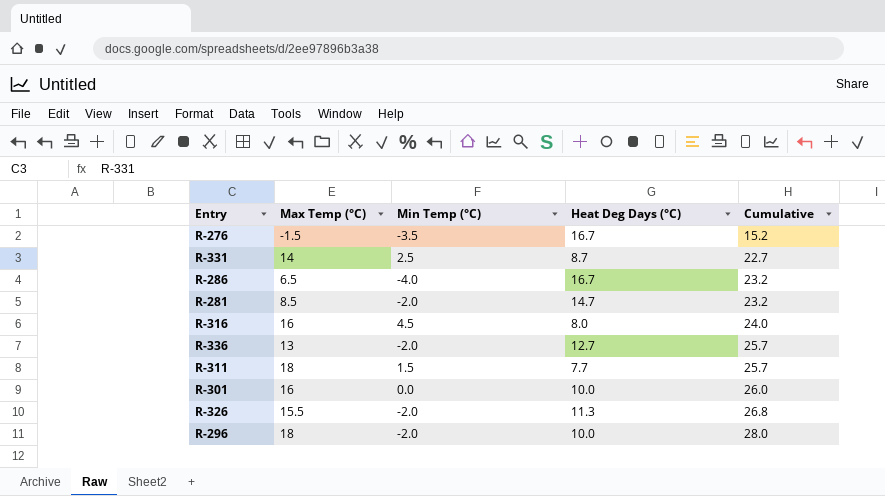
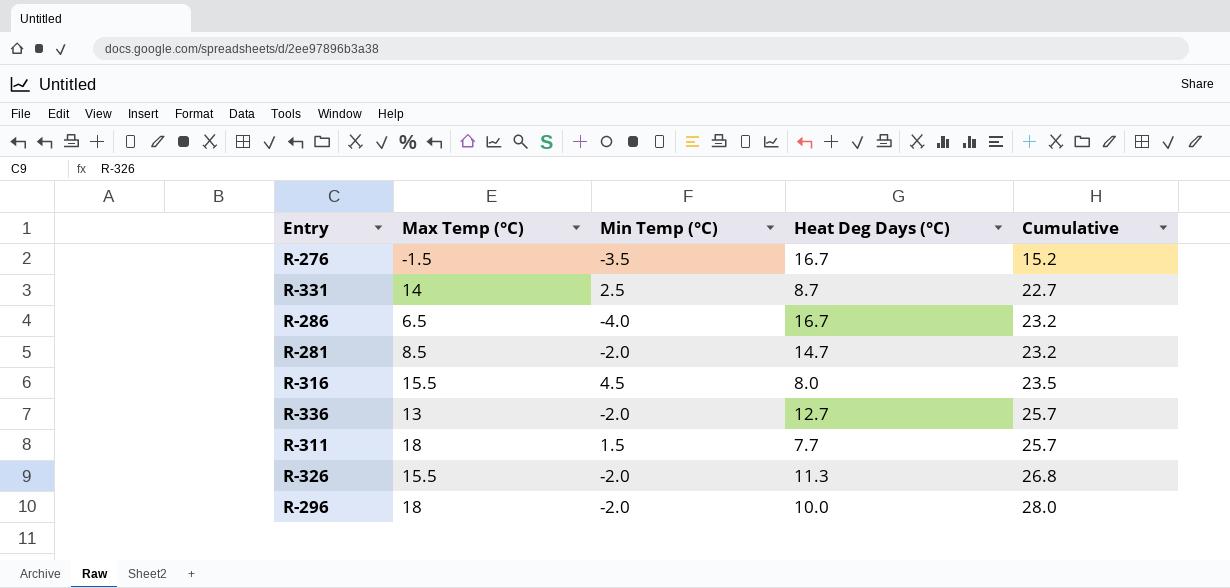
row R-301: 16 | 0.0 | 10.0 | 26.0 -> none
R-316 | Max Temp (°C): 16 -> 15.5
R-316 | Cumulative: 24.0 -> 23.5

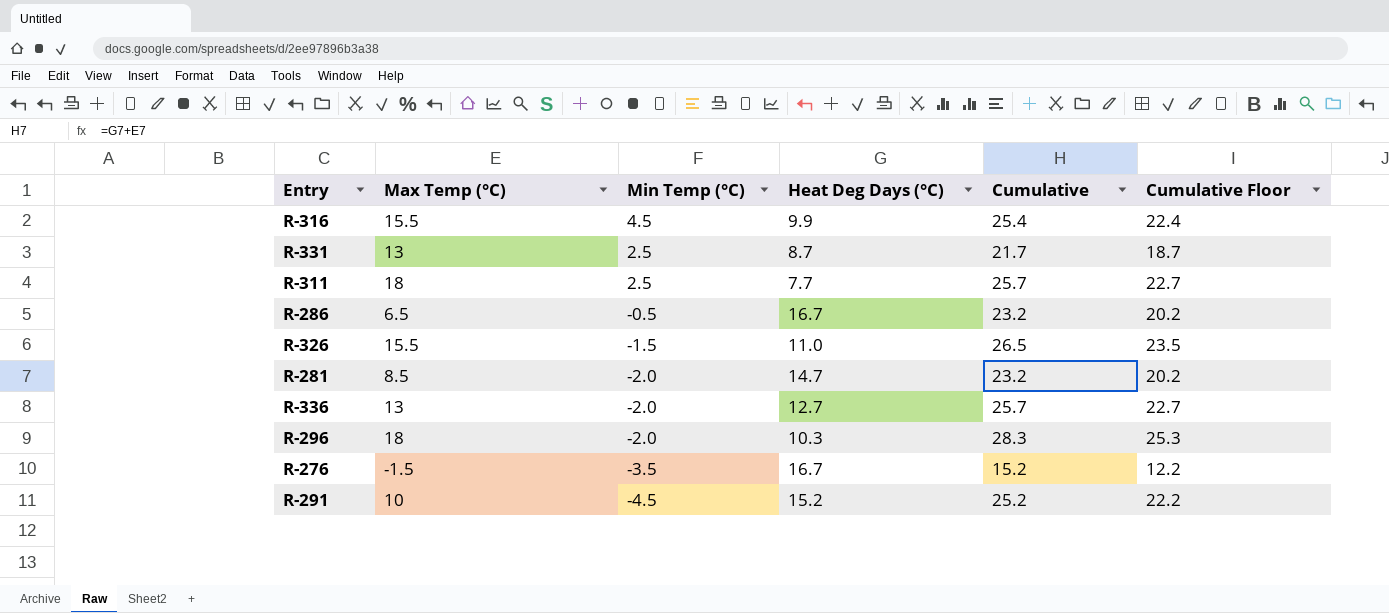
row order: Cumulative ascending -> Min Temp (°C) descending
column Cumulative Floor | formula: none -> [Cumulative] - 3
R-316 | Heat Deg Days (°C): 8.0 -> 9.9
R-316 | Cumulative: 23.5 -> 25.4
R-331 | Max Temp (°C): 14 -> 13
R-331 | Cumulative: 22.7 -> 21.7
R-311 | Min Temp (°C): 1.5 -> 2.5
R-286 | Min Temp (°C): -4.0 -> -0.5
R-326 | Min Temp (°C): -2.0 -> -1.5
R-326 | Heat Deg Days (°C): 11.3 -> 11.0
R-326 | Cumulative: 26.8 -> 26.5
R-296 | Heat Deg Days (°C): 10.0 -> 10.3
R-296 | Cumulative: 28.0 -> 28.3
row R-291: none -> 10 | -4.5 | 15.2 | 25.2 | 22.2

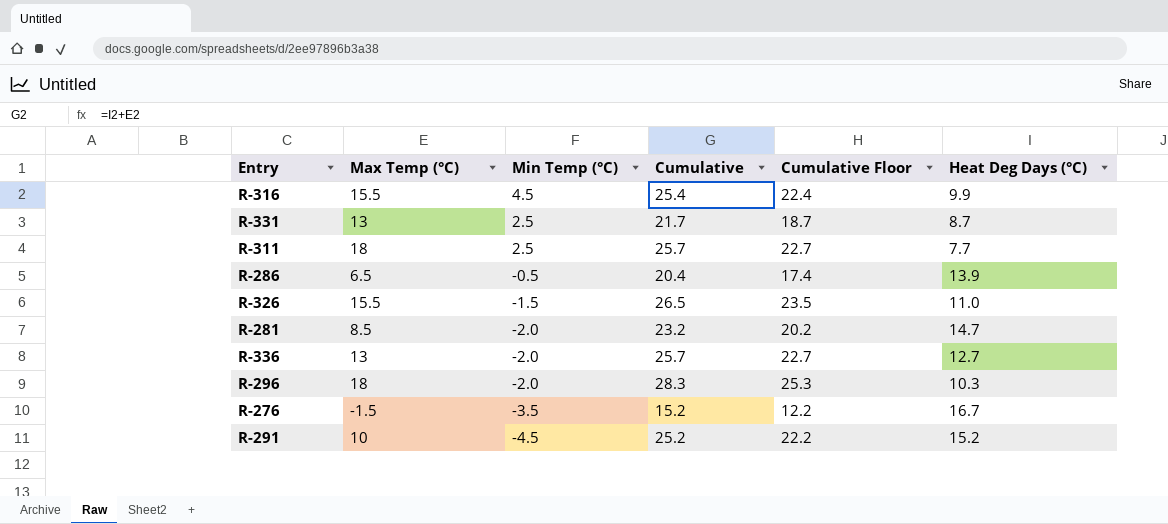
column Heat Deg Days (°C) | position: 4 -> 6
R-286 | Cumulative: 23.2 -> 20.4
R-286 | Cumulative Floor: 20.2 -> 17.4
R-286 | Heat Deg Days (°C): 16.7 -> 13.9

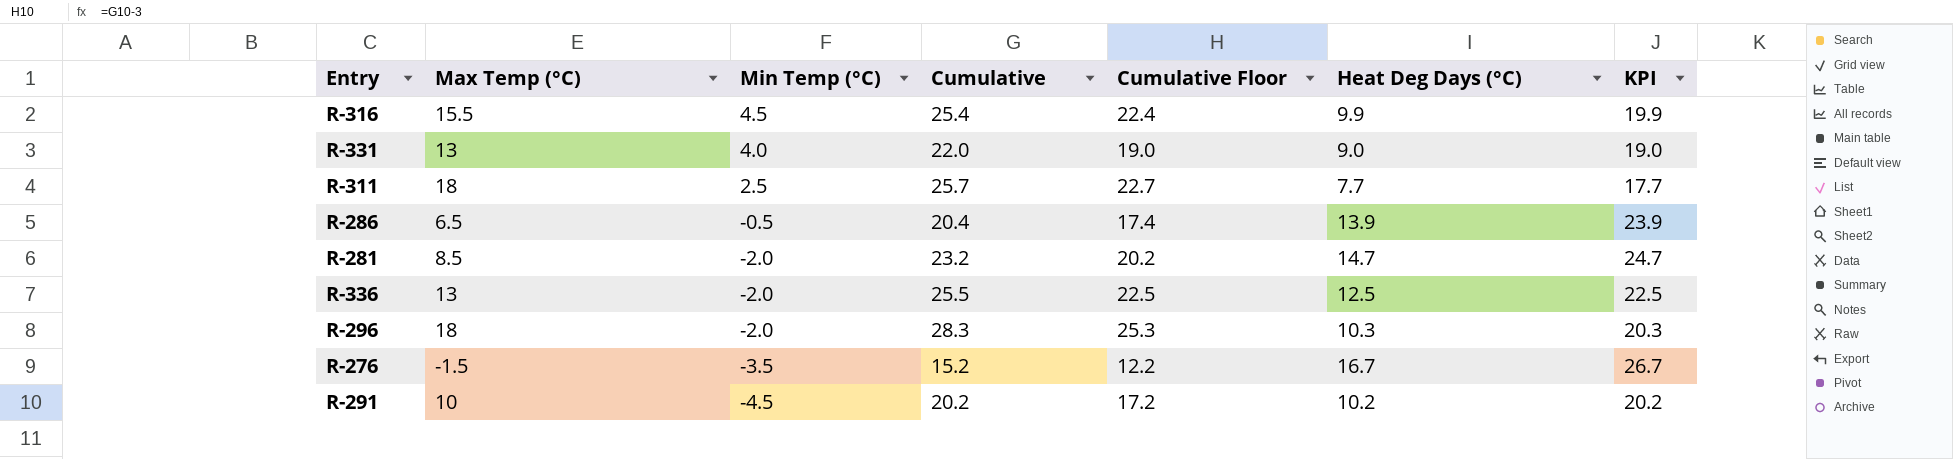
column KPI | formula: none -> [Heat Deg Days (°C)] + 10
row R-326: 15.5 | -1.5 | 26.5 | 23.5 | 11.0 -> none
R-331 | Min Temp (°C): 2.5 -> 4.0
R-331 | Cumulative: 21.7 -> 22.0
R-331 | Cumulative Floor: 18.7 -> 19.0
R-331 | Heat Deg Days (°C): 8.7 -> 9.0
R-336 | Cumulative: 25.7 -> 25.5
R-336 | Cumulative Floor: 22.7 -> 22.5
R-336 | Heat Deg Days (°C): 12.7 -> 12.5
R-291 | Cumulative: 25.2 -> 20.2
R-291 | Cumulative Floor: 22.2 -> 17.2
R-291 | Heat Deg Days (°C): 15.2 -> 10.2

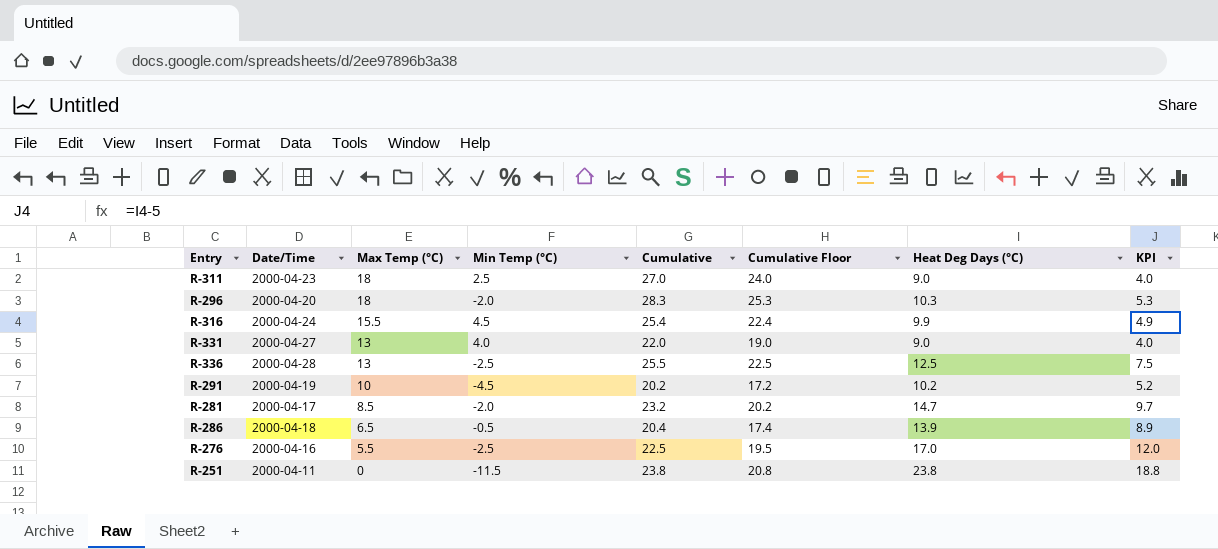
row order: Min Temp (°C) descending -> Max Temp (°C) descending
column Date/Time | position: none -> 2
column KPI | formula: [Heat Deg Days (°C)] + 10 -> [Heat Deg Days (°C)] - 5
R-311 | Cumulative: 25.7 -> 27.0
R-311 | Cumulative Floor: 22.7 -> 24.0
R-311 | Heat Deg Days (°C): 7.7 -> 9.0
R-336 | Min Temp (°C): -2.0 -> -2.5
R-276 | Max Temp (°C): -1.5 -> 5.5
R-276 | Min Temp (°C): -3.5 -> -2.5
R-276 | Cumulative: 15.2 -> 22.5
R-276 | Cumulative Floor: 12.2 -> 19.5
R-276 | Heat Deg Days (°C): 16.7 -> 17.0
row R-251: none -> 2000-04-11 | 0 | -11.5 | 23.8 | 20.8 | 23.8 | 18.8

